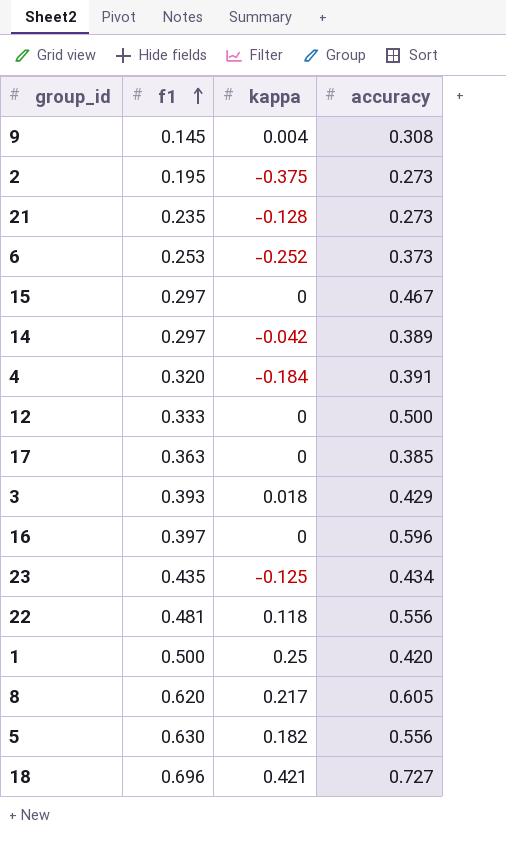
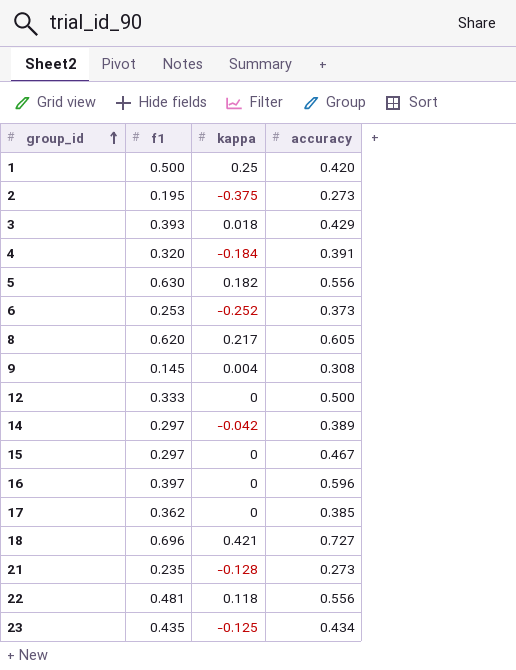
row order: f1 ascending -> group_id ascending
17 | f1: 0.363 -> 0.362

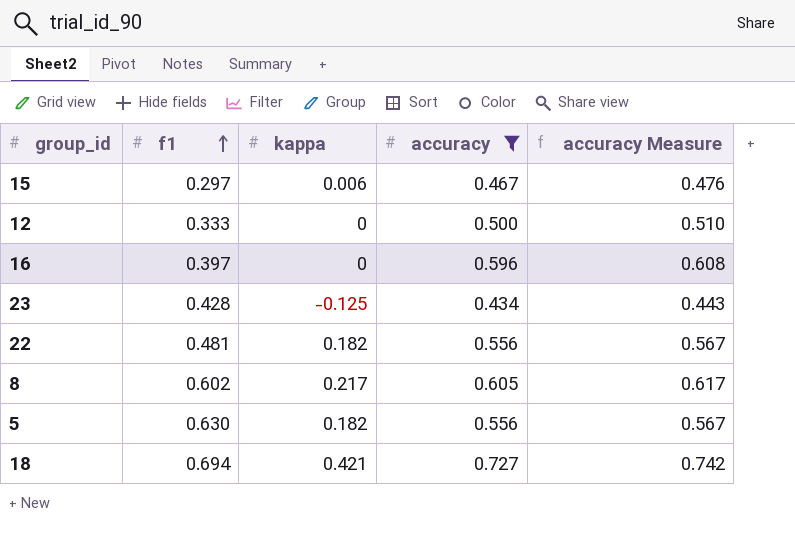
filter: none -> accuracy >= 0.434
row order: group_id ascending -> f1 ascending
column accuracy Measure | formula: none -> [accuracy] * 1.02
15 | kappa: 0 -> 0.006
23 | f1: 0.435 -> 0.428
22 | kappa: 0.118 -> 0.182
8 | f1: 0.620 -> 0.602
18 | f1: 0.696 -> 0.694

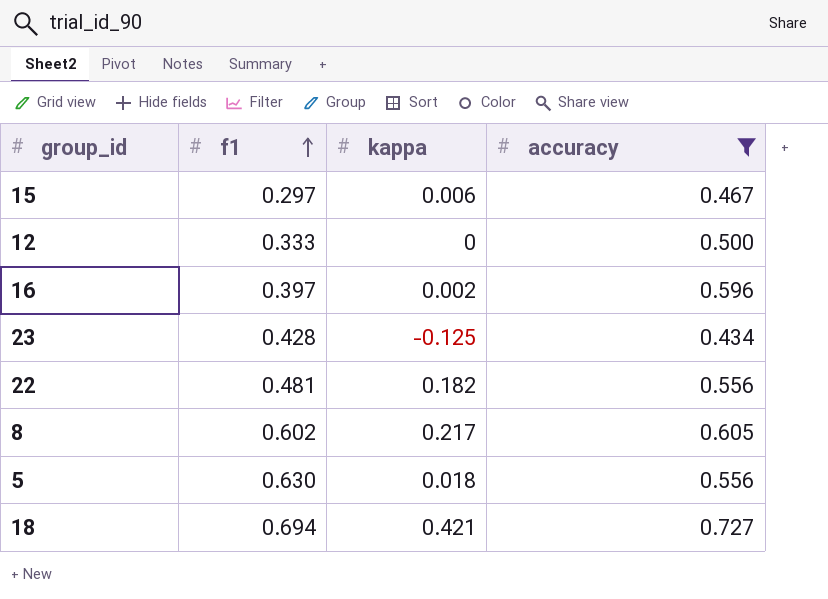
column accuracy Measure | formula: [accuracy] * 1.02 -> none
16 | kappa: 0 -> 0.002
5 | kappa: 0.182 -> 0.018

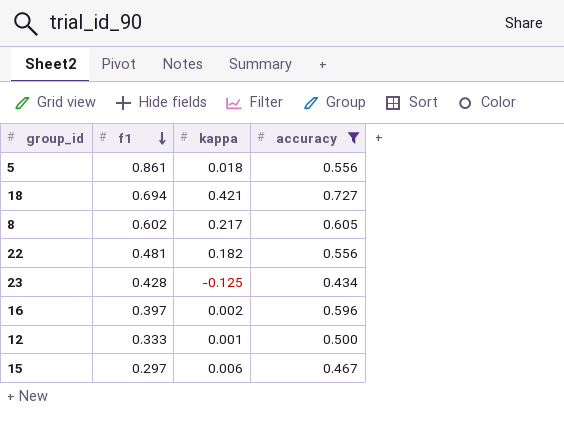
row order: f1 ascending -> f1 descending
5 | f1: 0.630 -> 0.861
12 | kappa: 0 -> 0.001

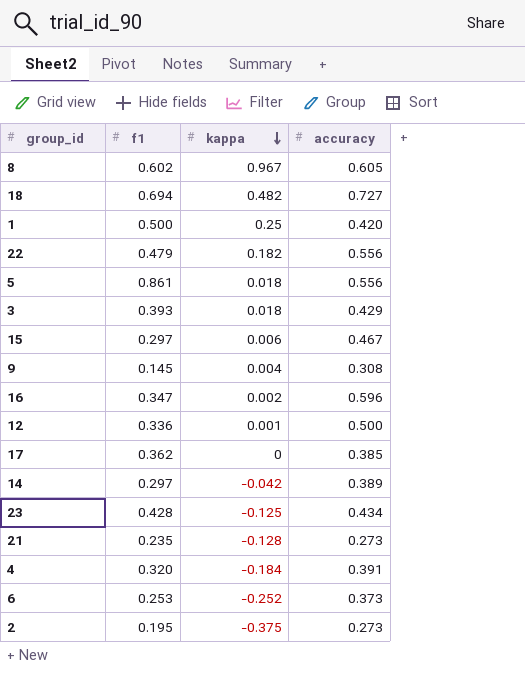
filter: accuracy >= 0.434 -> none
row order: f1 descending -> kappa descending
8 | kappa: 0.217 -> 0.967
18 | kappa: 0.421 -> 0.482
22 | f1: 0.481 -> 0.479
16 | f1: 0.397 -> 0.347
12 | f1: 0.333 -> 0.336

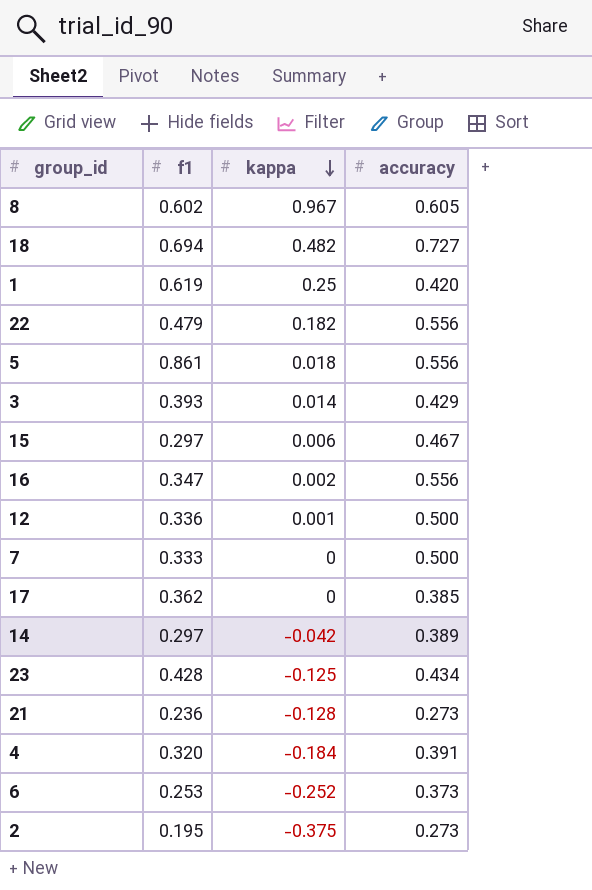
row 9: 0.145 | 0.004 | 0.308 -> none
1 | f1: 0.500 -> 0.619
3 | kappa: 0.018 -> 0.014
16 | accuracy: 0.596 -> 0.556
row 7: none -> 0.333 | 0 | 0.500
21 | f1: 0.235 -> 0.236

